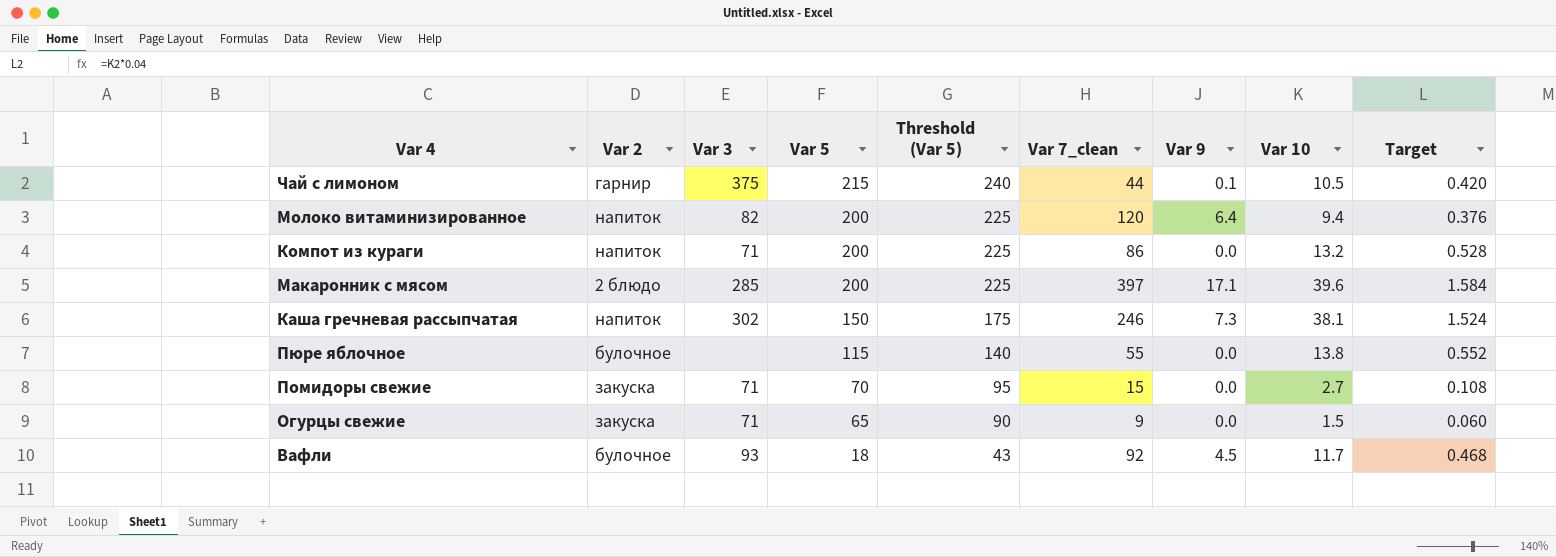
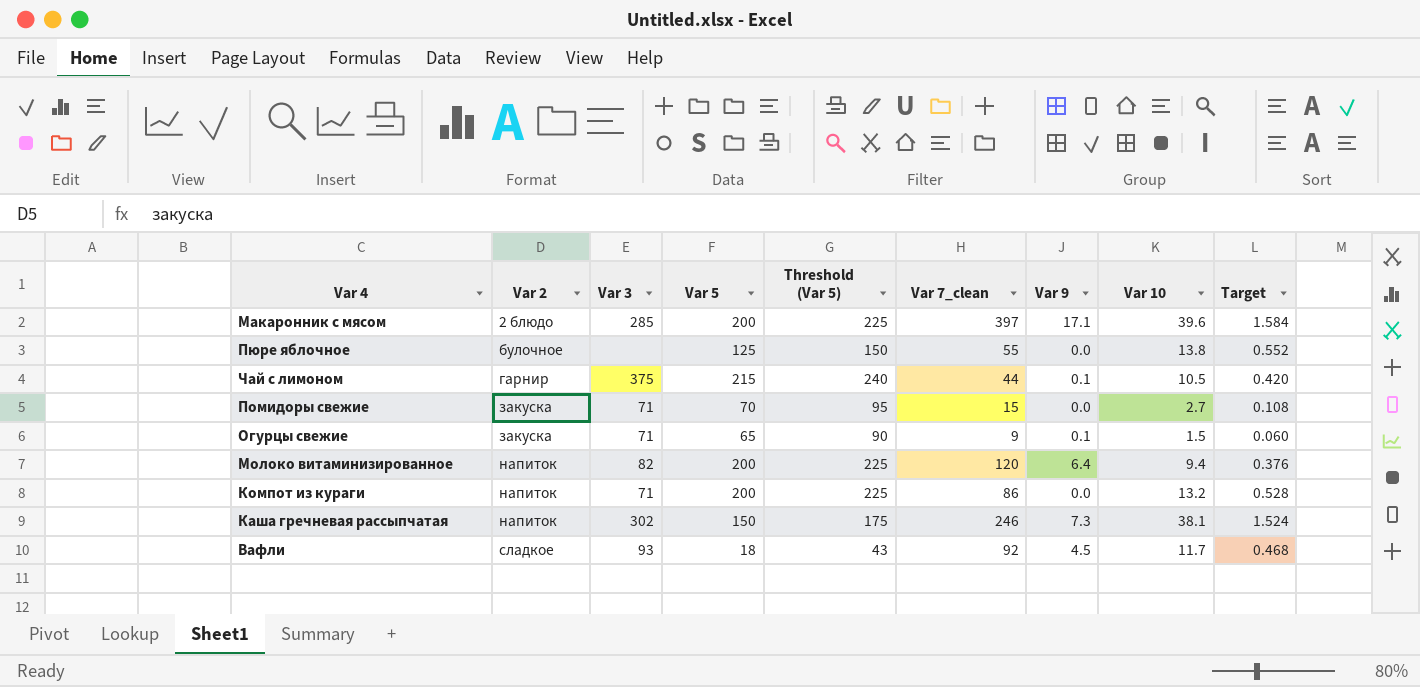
row order: Var 5 descending -> Var 2 ascending
Пюре яблочное | Var 5: 115 -> 125
Пюре яблочное | Threshold (Var 5): 140 -> 150
Огурцы свежие | Var 9: 0.0 -> 0.1
Вафли | Var 2: булочное -> сладкое

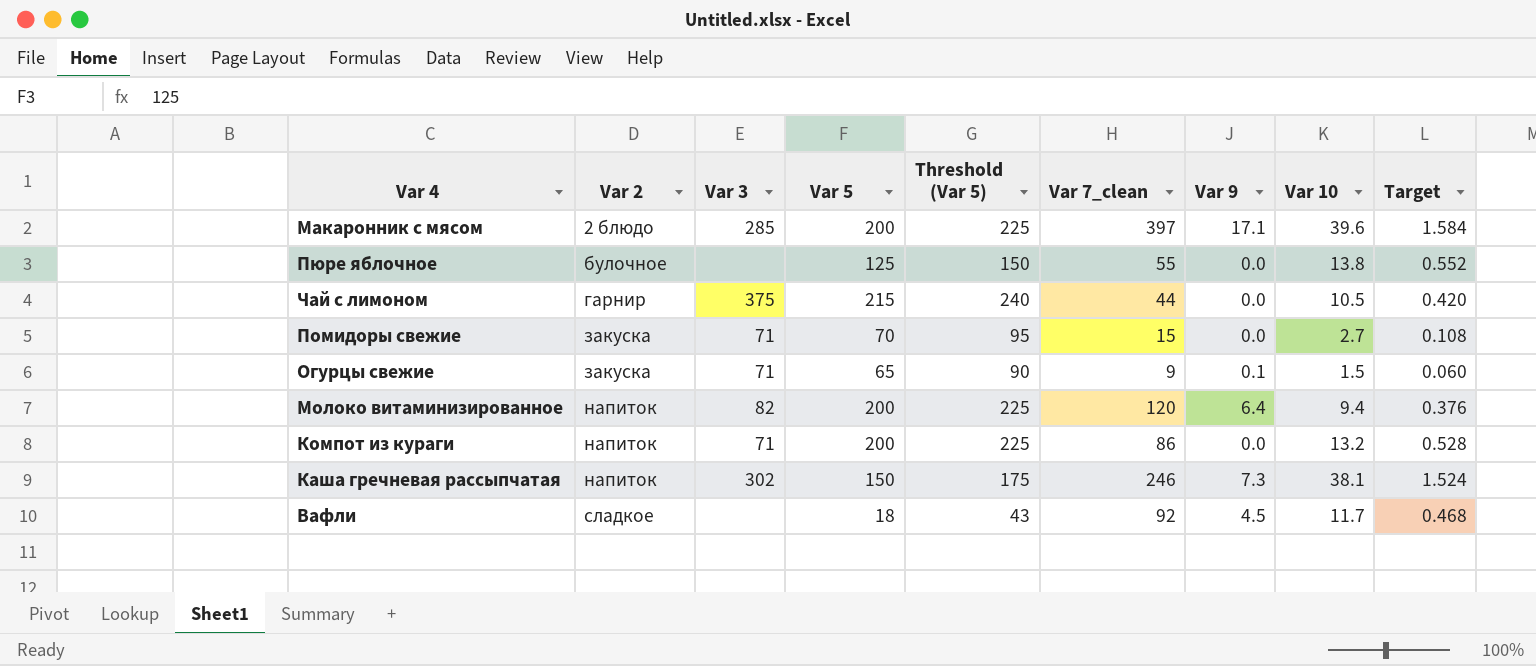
Чай с лимоном | Var 9: 0.1 -> 0.0
Вафли | Var 3: 93 -> none

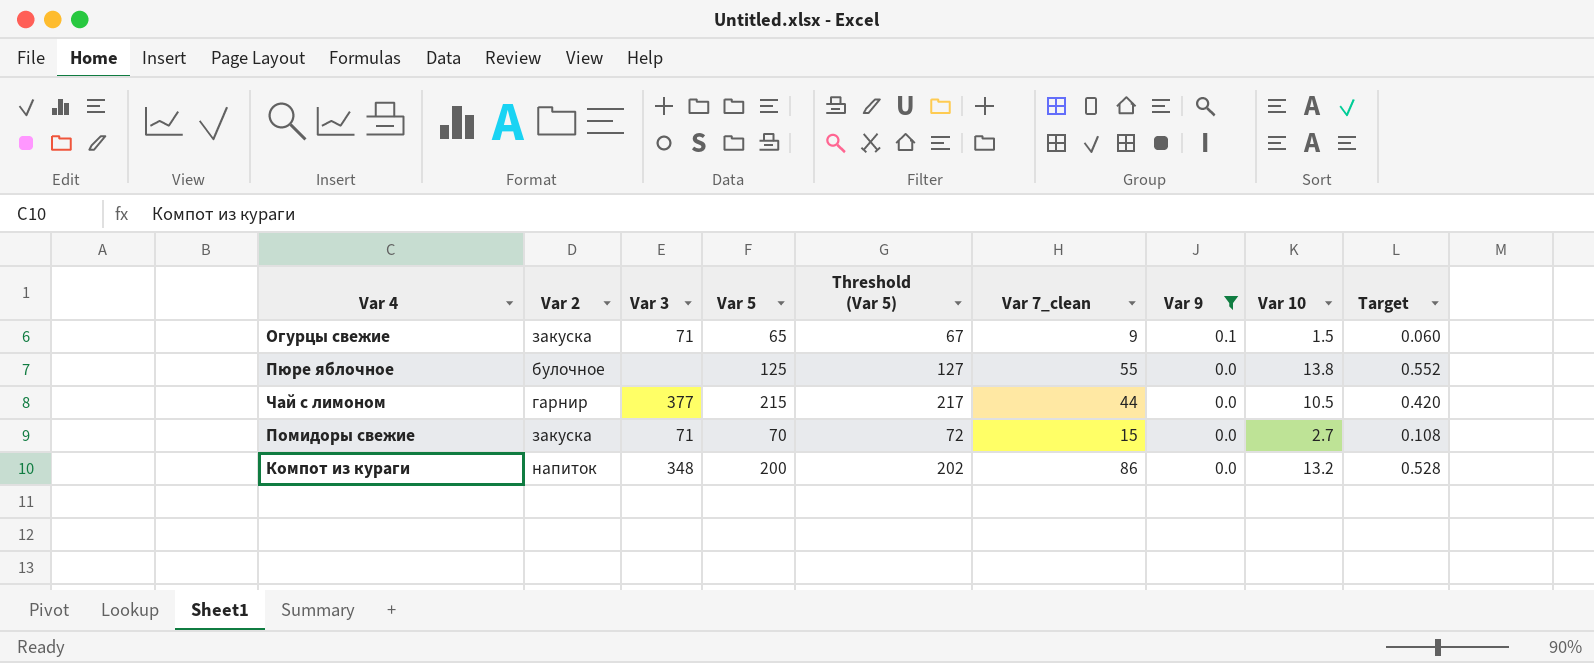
filter: none -> Var 9 <= 0.1
row order: Var 2 ascending -> Var 9 descending
column Threshold (Var 5) | formula: [Var 5] + 25 -> [Var 5] + 2
Чай с лимоном | Var 3: 375 -> 377
Компот из кураги | Var 3: 71 -> 348

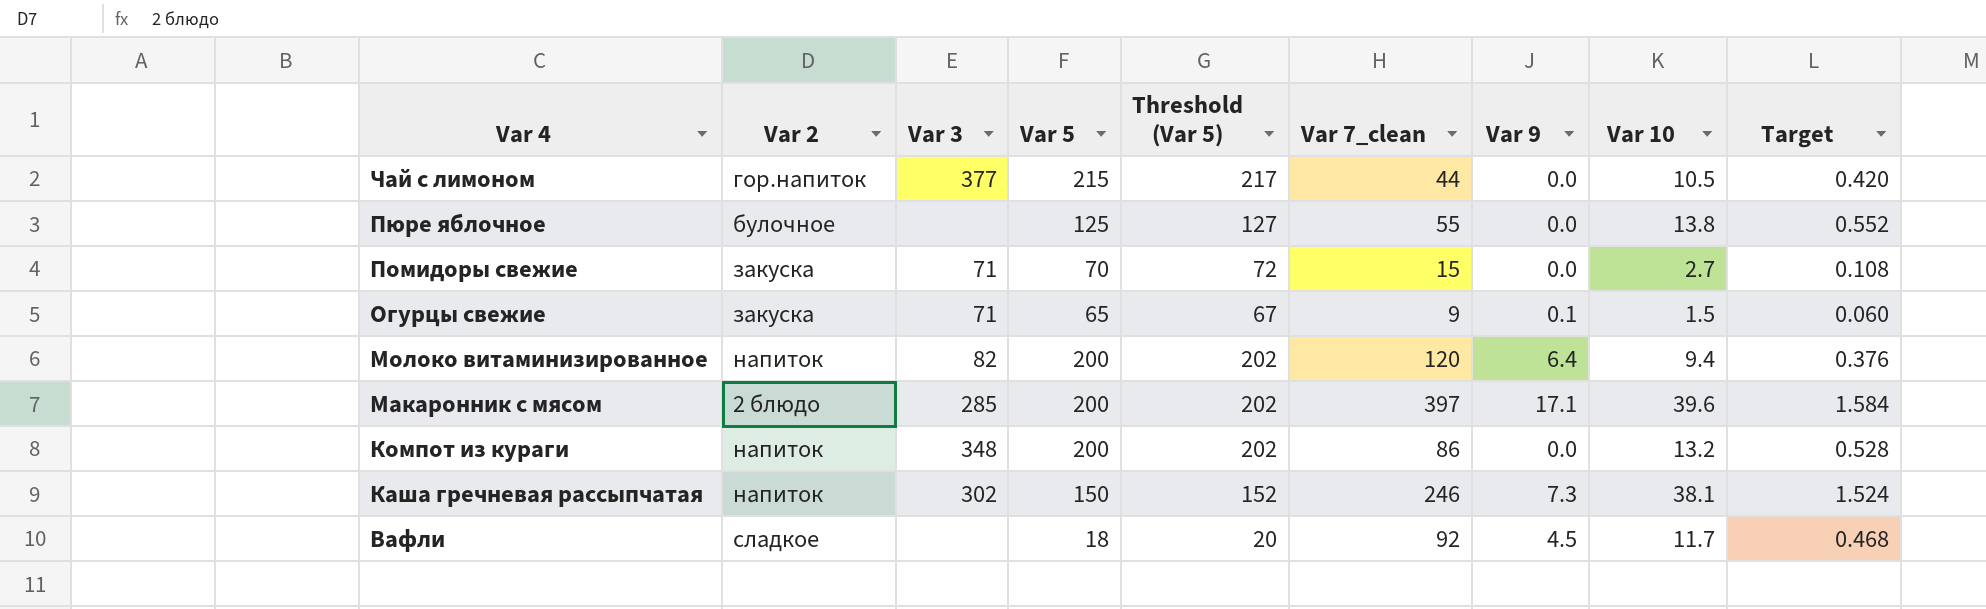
filter: Var 9 <= 0.1 -> none
row order: Var 9 descending -> Var 4 descending
Чай с лимоном | Var 2: гарнир -> гор.напиток

